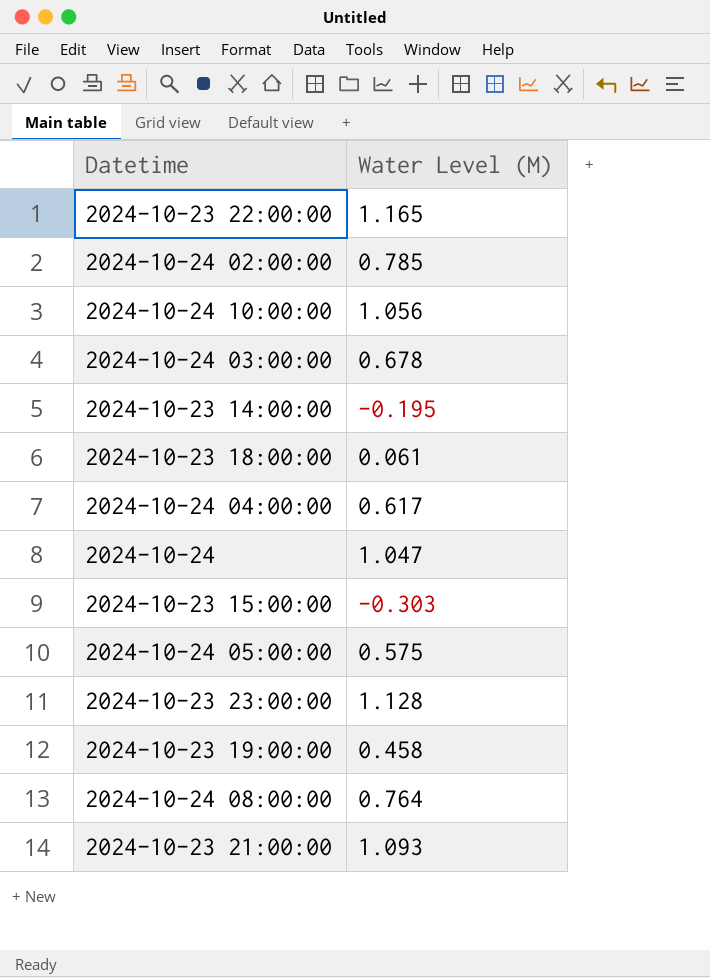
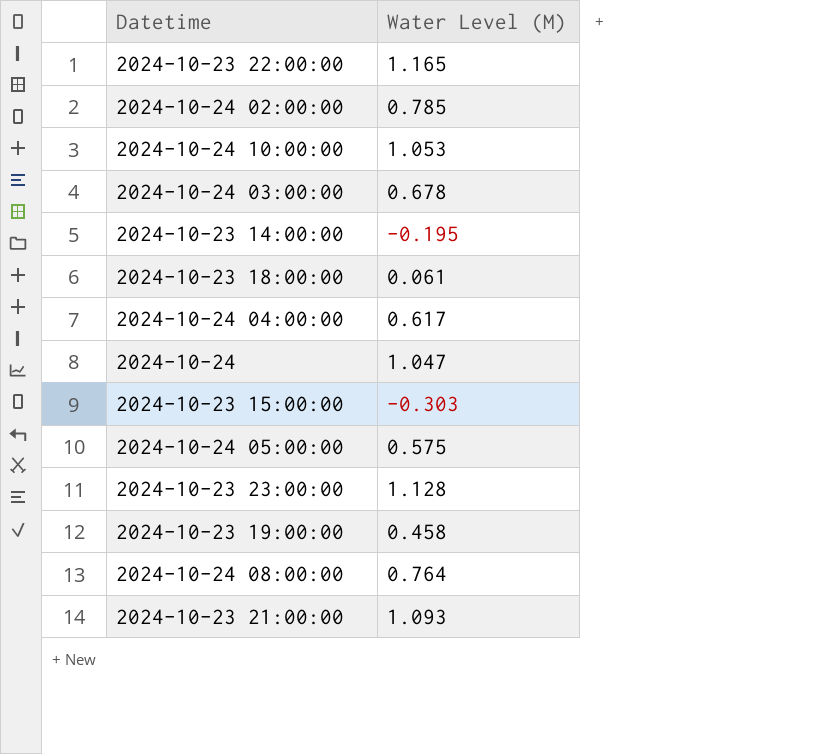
2024-10-24 10:00:00 | Water Level (M): 1.056 -> 1.053

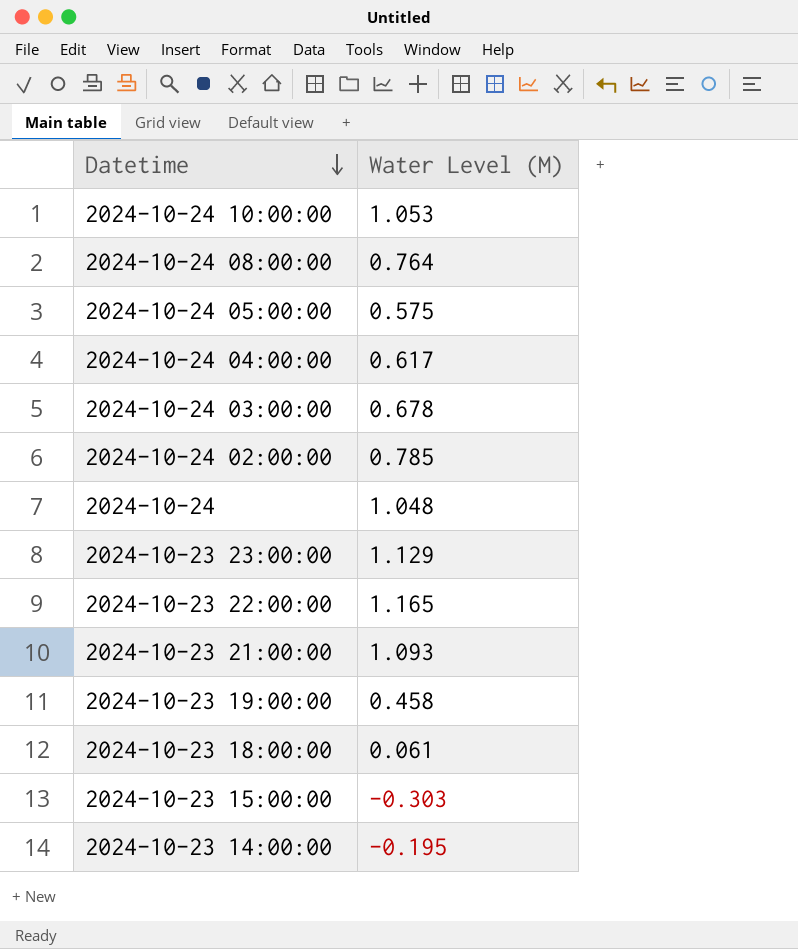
row order: none -> Datetime descending
2024-10-24 | Water Level (M): 1.047 -> 1.048
2024-10-23 23:00:00 | Water Level (M): 1.128 -> 1.129

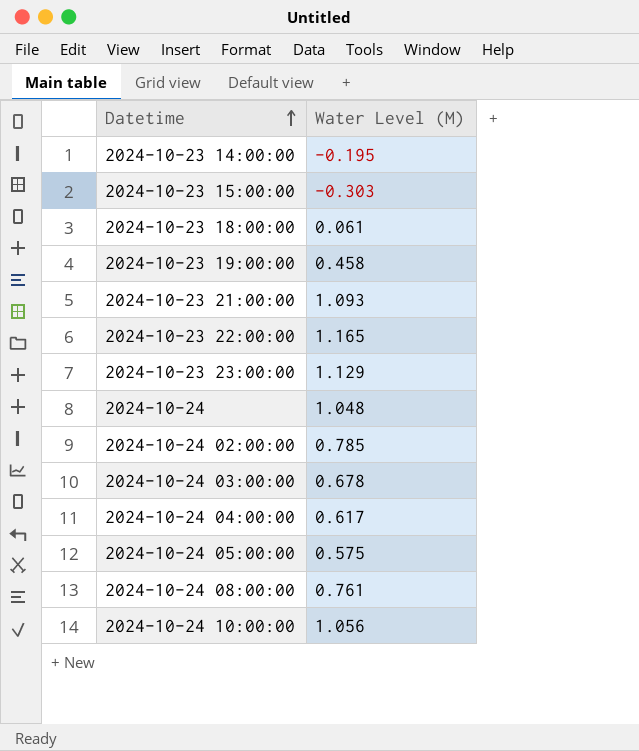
row order: Datetime descending -> Datetime ascending
2024-10-24 08:00:00 | Water Level (M): 0.764 -> 0.761
2024-10-24 10:00:00 | Water Level (M): 1.053 -> 1.056

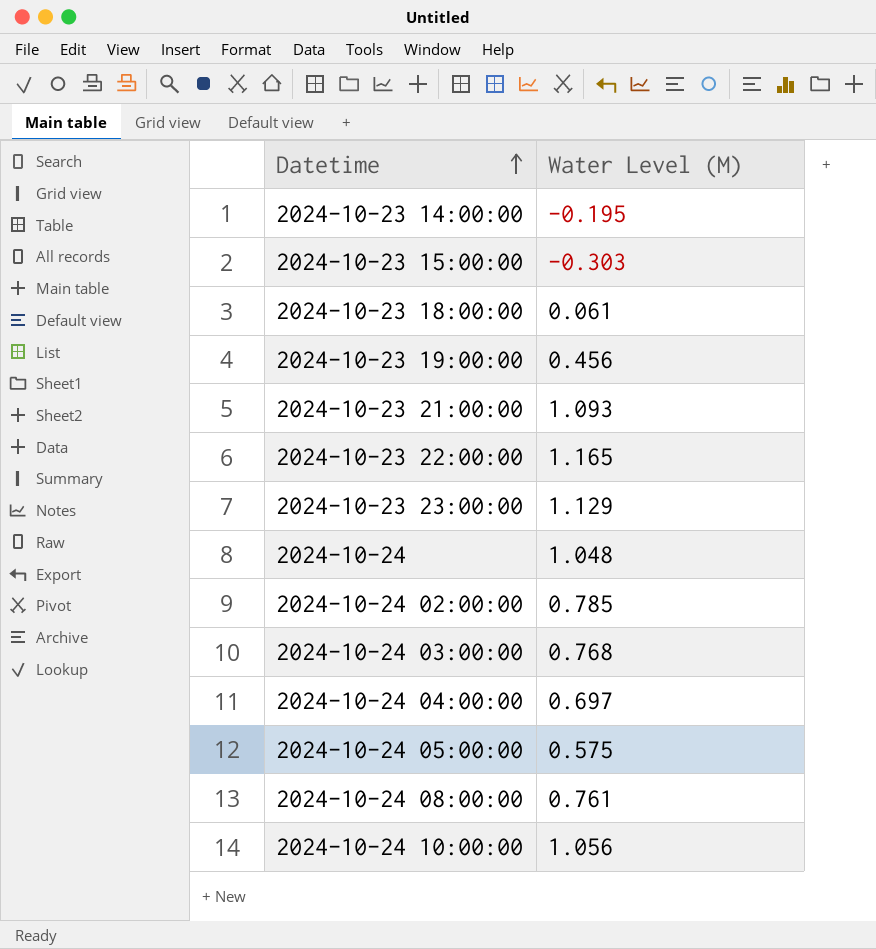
2024-10-23 19:00:00 | Water Level (M): 0.458 -> 0.456
2024-10-24 03:00:00 | Water Level (M): 0.678 -> 0.768
2024-10-24 04:00:00 | Water Level (M): 0.617 -> 0.697

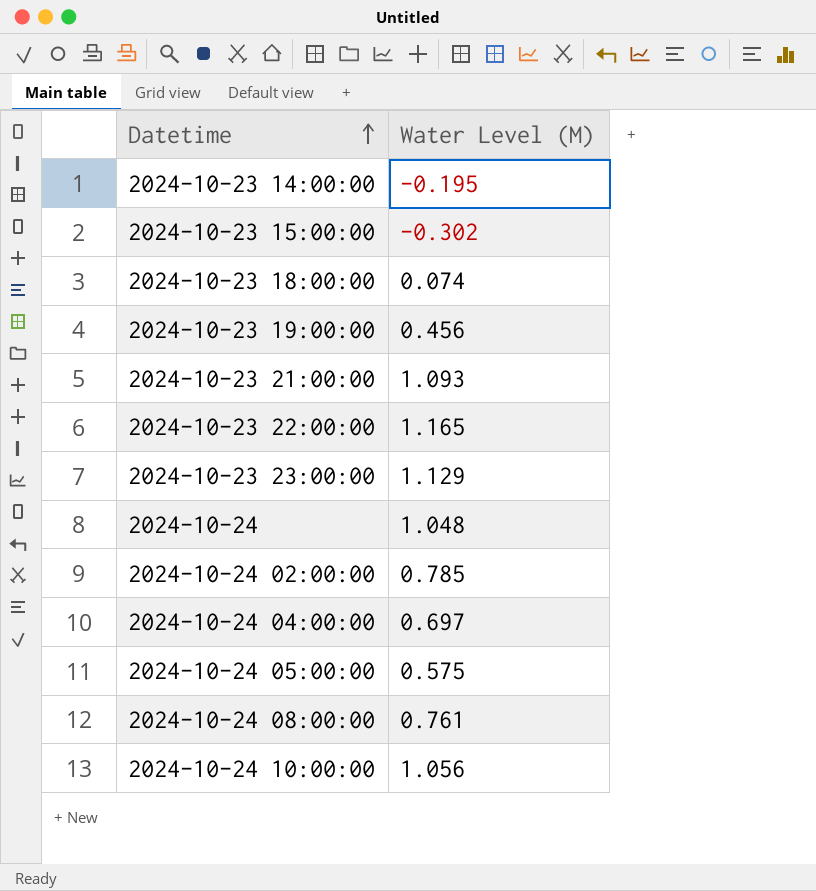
row 2024-10-24 03:00:00: 0.768 -> none
2024-10-23 15:00:00 | Water Level (M): -0.303 -> -0.302
2024-10-23 18:00:00 | Water Level (M): 0.061 -> 0.074

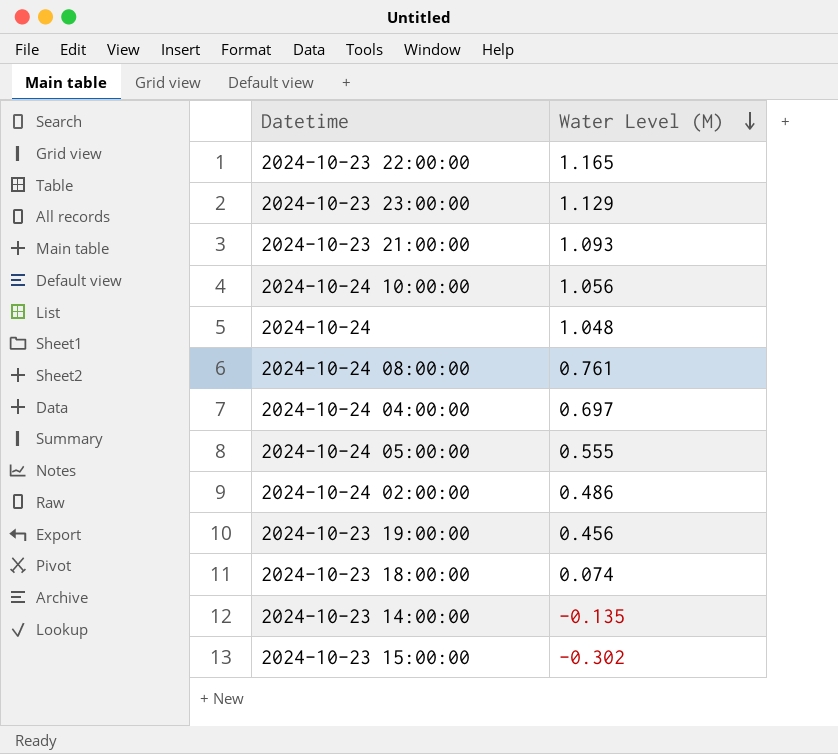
row order: Datetime ascending -> Water Level (M) descending
2024-10-24 05:00:00 | Water Level (M): 0.575 -> 0.555
2024-10-24 02:00:00 | Water Level (M): 0.785 -> 0.486
2024-10-23 14:00:00 | Water Level (M): -0.195 -> -0.135

